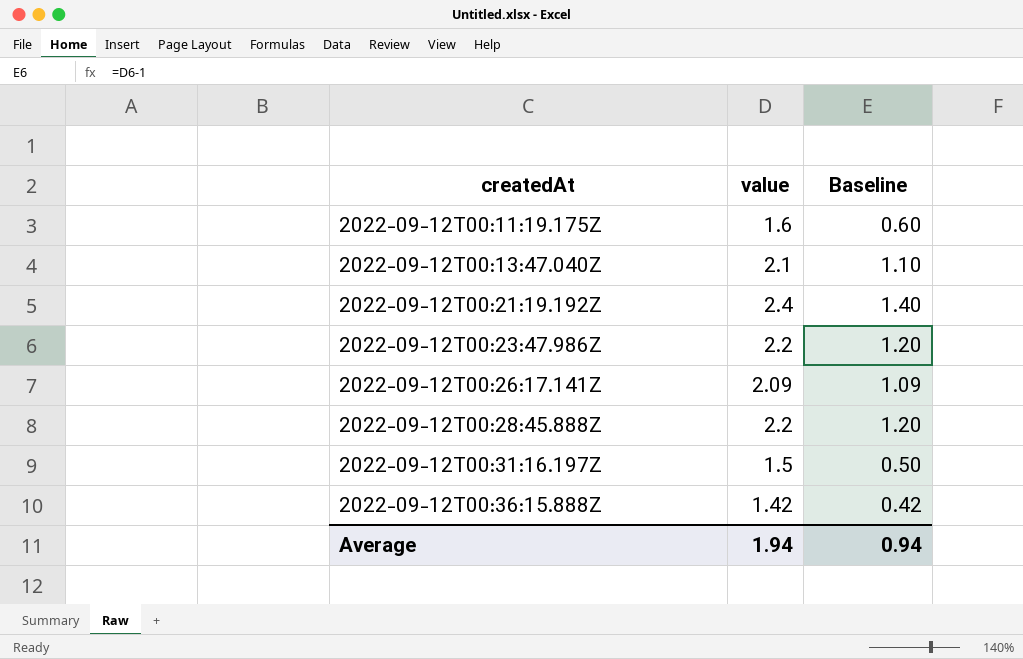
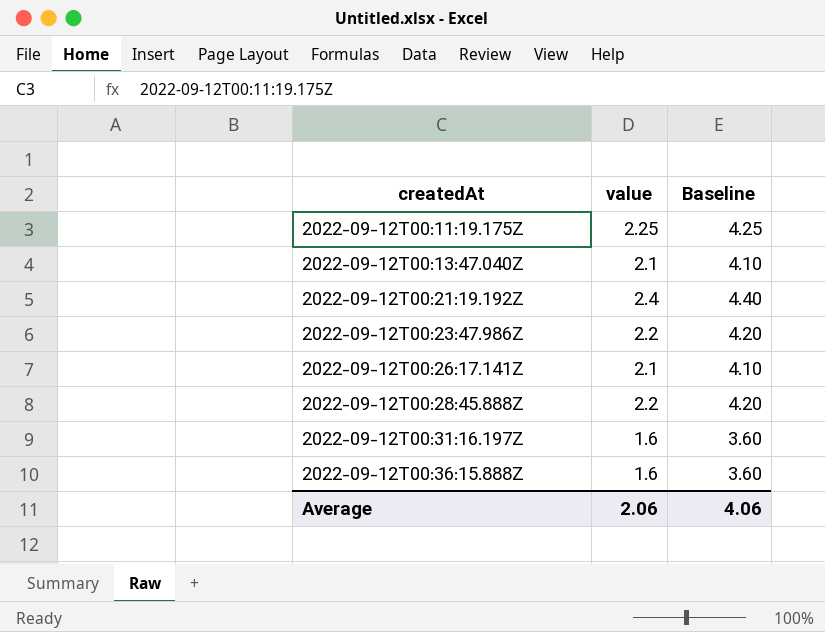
column Baseline | formula: [value] - 1 -> [value] + 2
2022-09-12T00:11:19.175Z | value: 1.6 -> 2.25
2022-09-12T00:26:17.141Z | value: 2.09 -> 2.1
2022-09-12T00:31:16.197Z | value: 1.5 -> 1.6
2022-09-12T00:36:15.888Z | value: 1.42 -> 1.6
Average | value: 1.94 -> 2.06
Average | Baseline: 0.94 -> 4.06

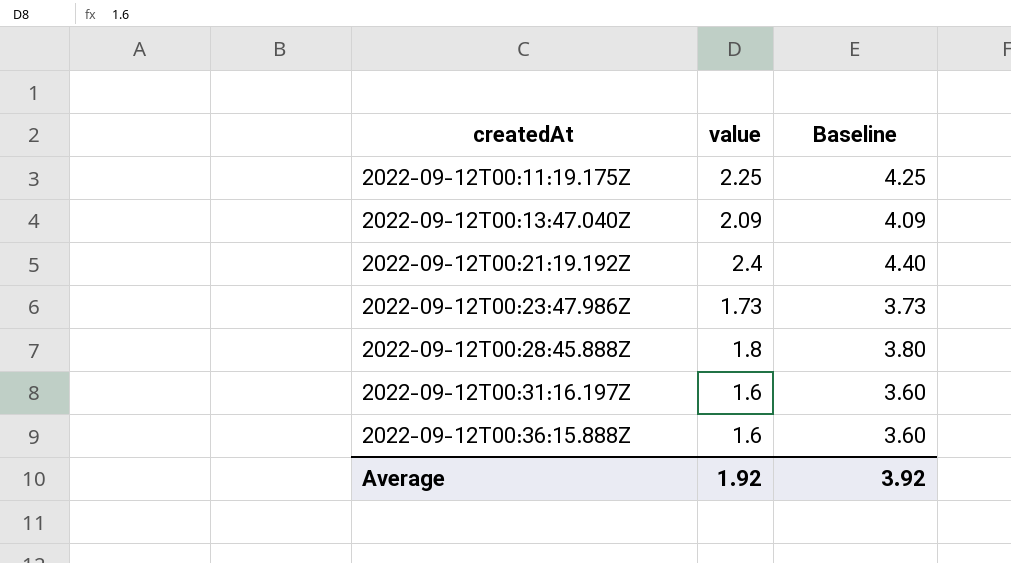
row 2022-09-12T00:26:17.141Z: 2.1 | 4.10 -> none
2022-09-12T00:13:47.040Z | value: 2.1 -> 2.09
2022-09-12T00:13:47.040Z | Baseline: 4.10 -> 4.09
2022-09-12T00:23:47.986Z | value: 2.2 -> 1.73
2022-09-12T00:23:47.986Z | Baseline: 4.20 -> 3.73
2022-09-12T00:28:45.888Z | value: 2.2 -> 1.8
2022-09-12T00:28:45.888Z | Baseline: 4.20 -> 3.80
Average | value: 2.06 -> 1.92
Average | Baseline: 4.06 -> 3.92

